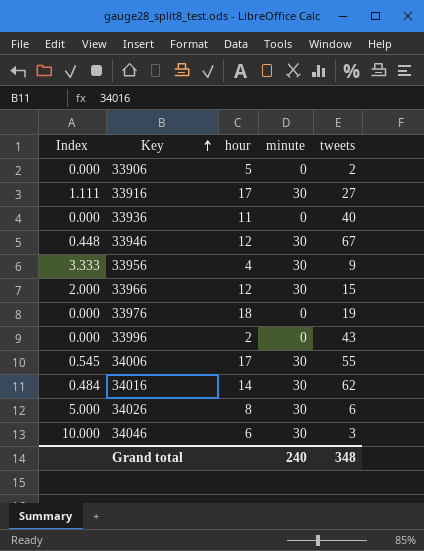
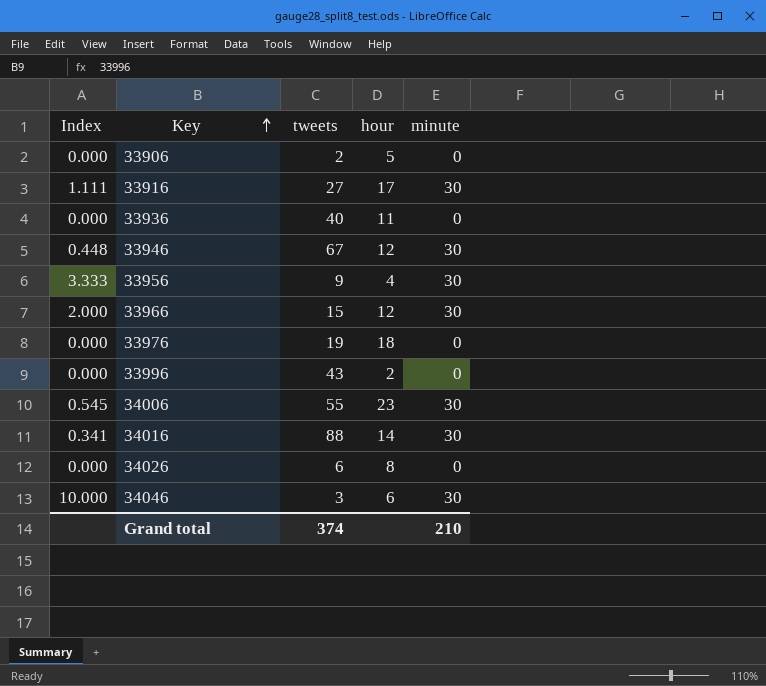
column tweets | position: 5 -> 3
34006 | hour: 17 -> 23
34016 | Index: 0.484 -> 0.341
34016 | tweets: 62 -> 88
34026 | Index: 5.000 -> 0.000
34026 | minute: 30 -> 0
Grand total | tweets: 348 -> 374
Grand total | minute: 240 -> 210

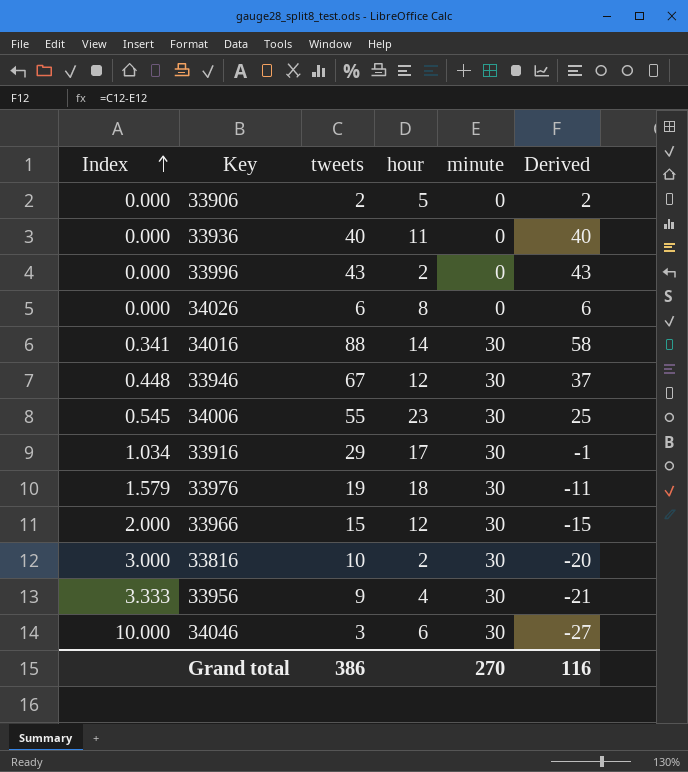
row order: Key ascending -> Index ascending
column Derived | formula: none -> [tweets] - [minute]
33916 | Index: 1.111 -> 1.034
33916 | tweets: 27 -> 29
33976 | Index: 0.000 -> 1.579
33976 | minute: 0 -> 30
row 33816: none -> 3.000 | 10 | 2 | 30 | -20
Grand total | tweets: 374 -> 386
Grand total | minute: 210 -> 270

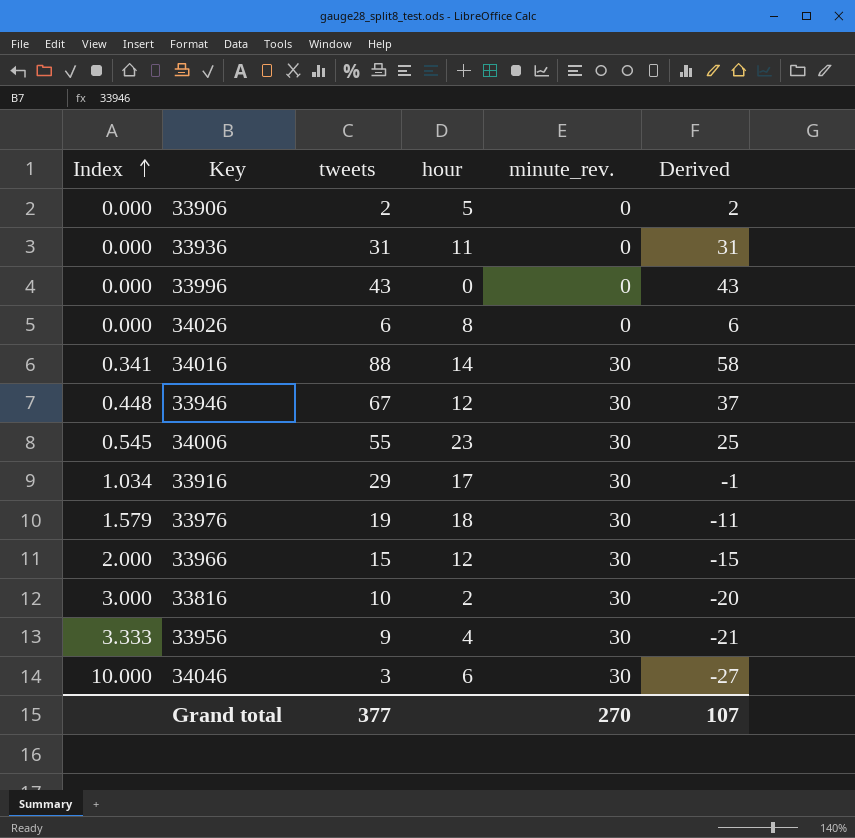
column name: minute -> minute_rev.
33936 | tweets: 40 -> 31
33936 | Derived: 40 -> 31
33996 | hour: 2 -> 0
Grand total | tweets: 386 -> 377
Grand total | Derived: 116 -> 107

